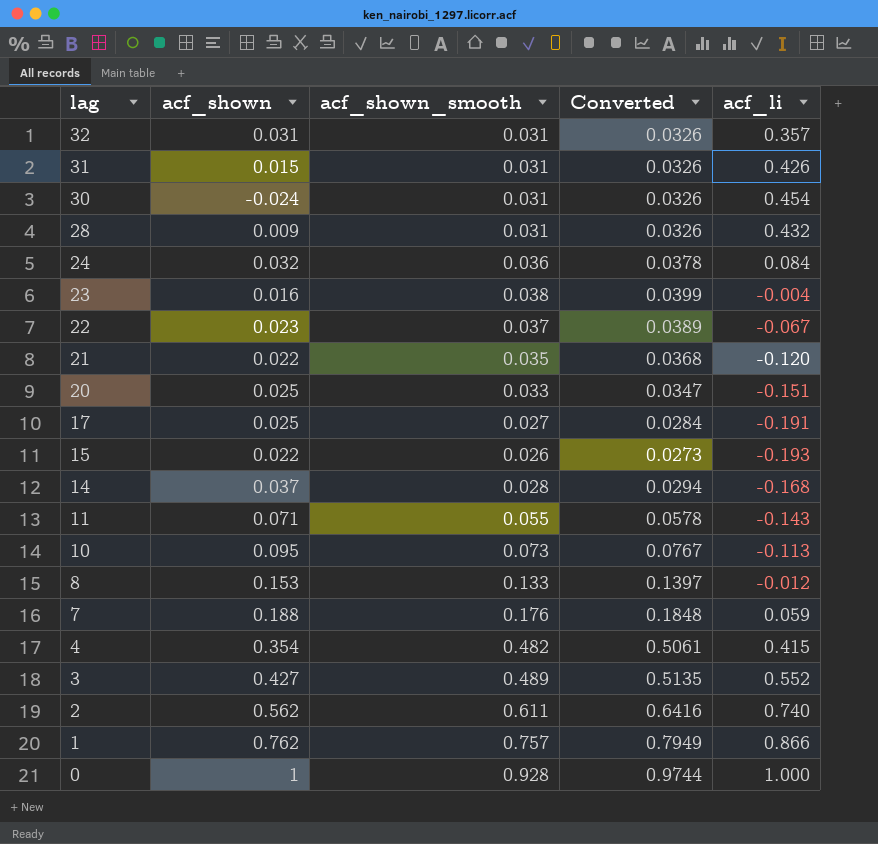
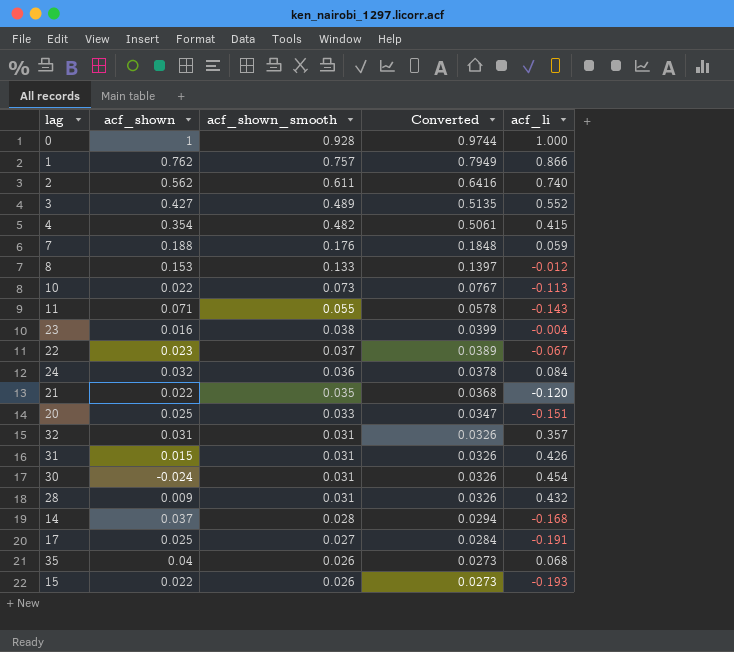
row order: lag descending -> acf_shown_smooth descending
10 | acf_shown: 0.095 -> 0.022
row 35: none -> 0.04 | 0.026 | 0.0273 | 0.068

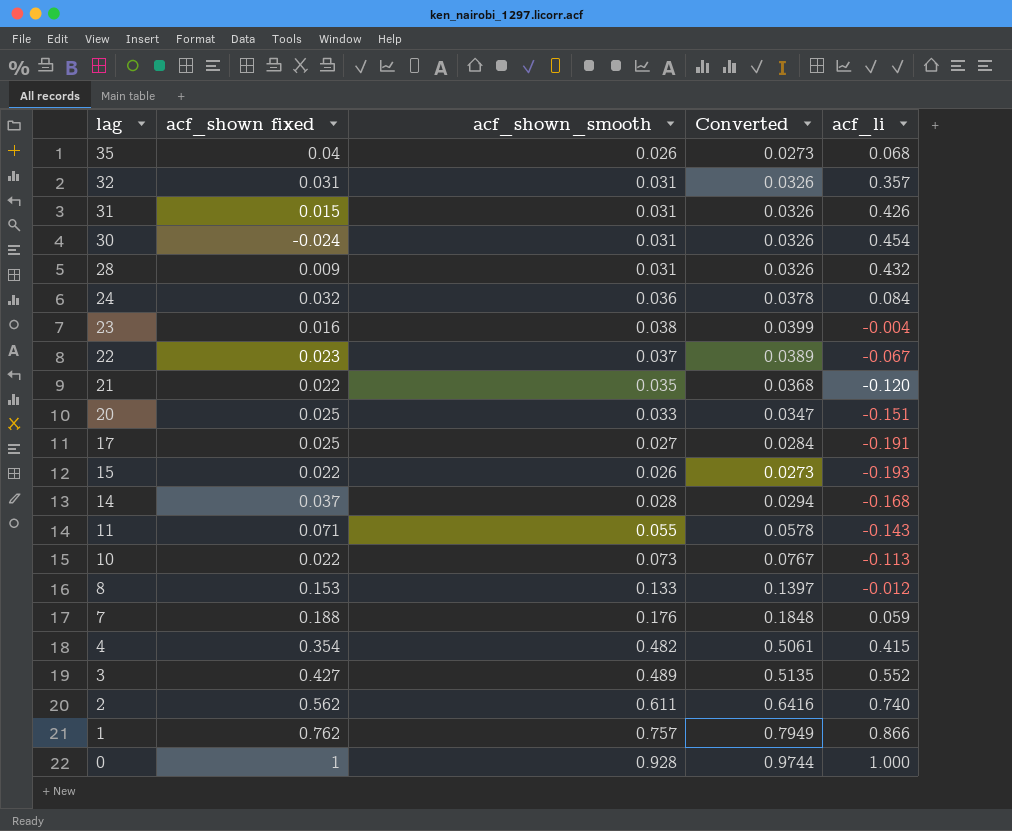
row order: acf_shown_smooth descending -> lag descending
column name: acf_shown -> acf_shown fixed

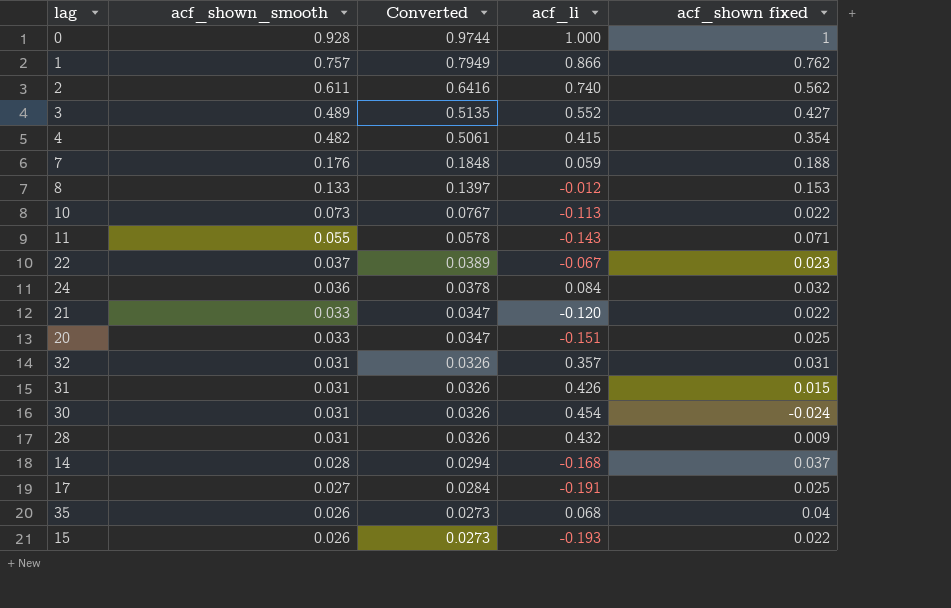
row order: lag descending -> acf_shown_smooth descending
column acf_shown fixed | position: 2 -> 5
row 23: 0.016 | 0.038 | 0.0399 | -0.004 -> none
21 | acf_shown_smooth: 0.035 -> 0.033
21 | Converted: 0.0368 -> 0.0347

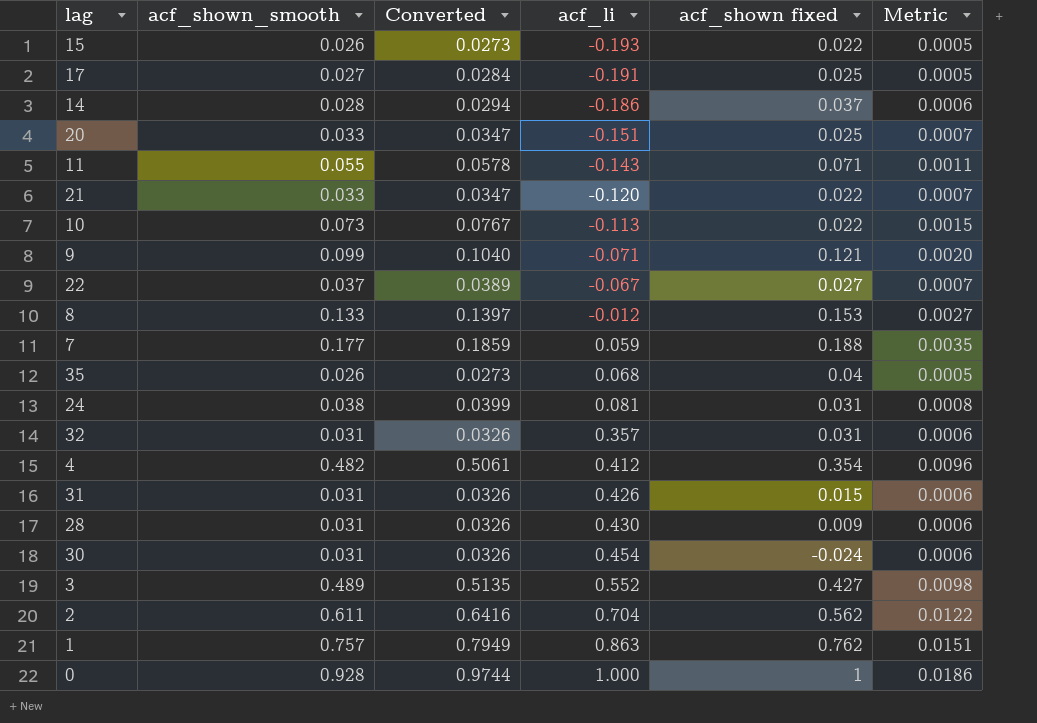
row order: acf_shown_smooth descending -> acf_li ascending
column Metric | formula: none -> [acf_shown_smooth] * 0.02
14 | acf_li: -0.168 -> -0.186
row 9: none -> 0.099 | 0.1040 | -0.071 | 0.121 | 0.0020
22 | acf_shown fixed: 0.023 -> 0.027
7 | acf_shown_smooth: 0.176 -> 0.177
7 | Converted: 0.1848 -> 0.1859
24 | acf_shown_smooth: 0.036 -> 0.038
24 | Converted: 0.0378 -> 0.0399
24 | acf_li: 0.084 -> 0.081
24 | acf_shown fixed: 0.032 -> 0.031
4 | acf_li: 0.415 -> 0.412
28 | acf_li: 0.432 -> 0.430
2 | acf_li: 0.740 -> 0.704
1 | acf_li: 0.866 -> 0.863

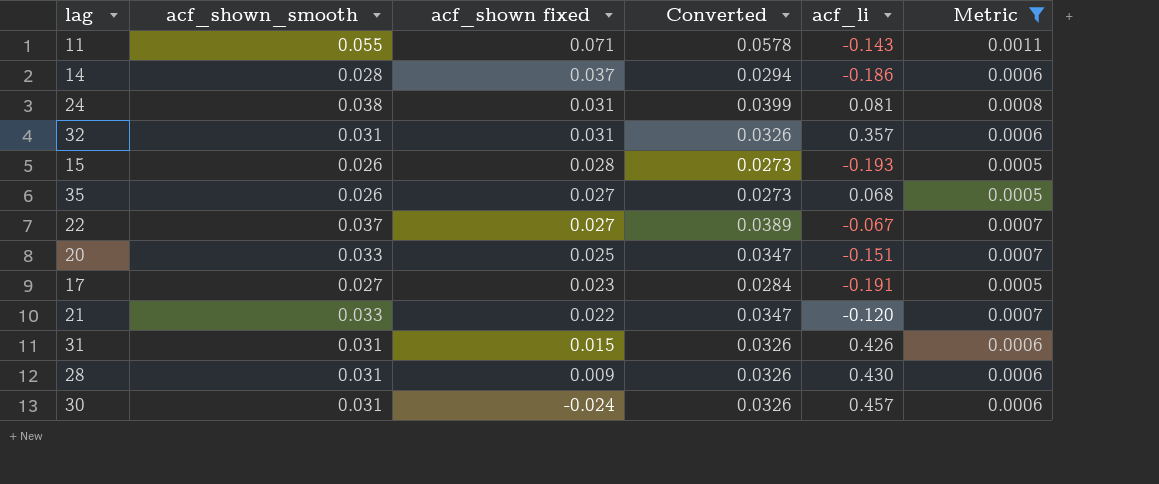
filter: none -> Metric <= 0.0011
row order: acf_li ascending -> acf_shown fixed descending
column acf_shown fixed | position: 5 -> 3
15 | acf_shown fixed: 0.022 -> 0.028
35 | acf_shown fixed: 0.04 -> 0.027
17 | acf_shown fixed: 0.025 -> 0.023
30 | acf_li: 0.454 -> 0.457

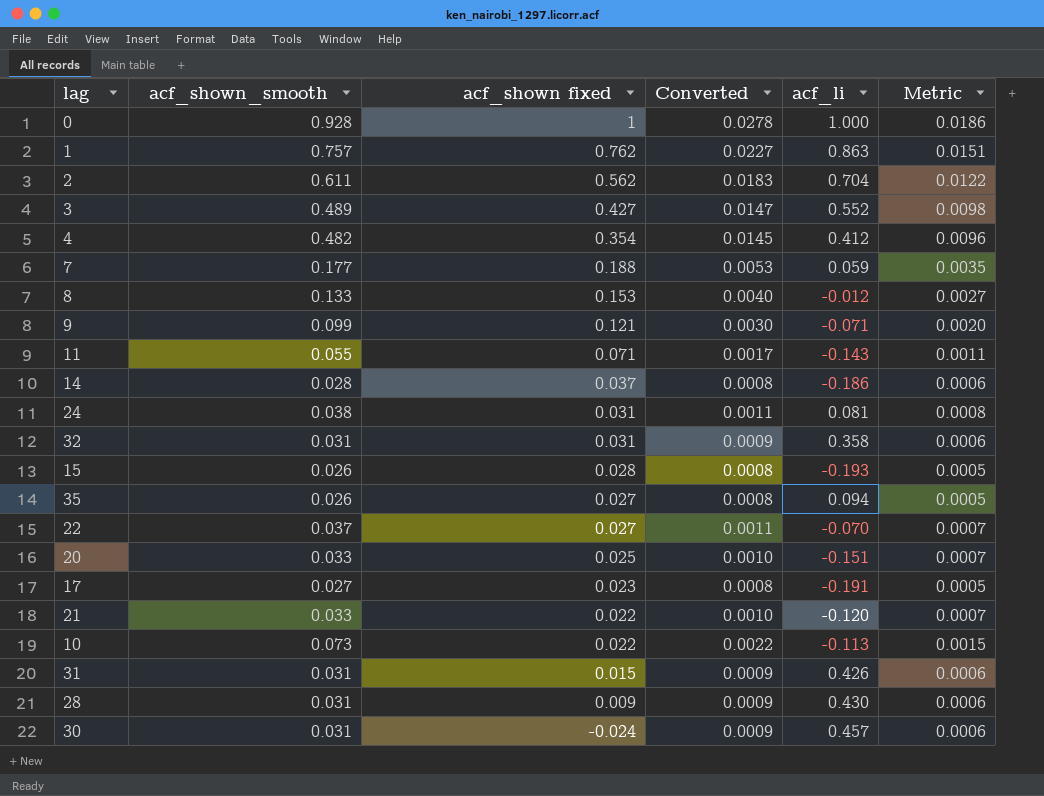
filter: Metric <= 0.0011 -> none
column Converted | formula: [acf_shown_smooth] * 1.05 -> [acf_shown_smooth] * 0.03
32 | acf_li: 0.357 -> 0.358
35 | acf_li: 0.068 -> 0.094
22 | acf_li: -0.067 -> -0.070

